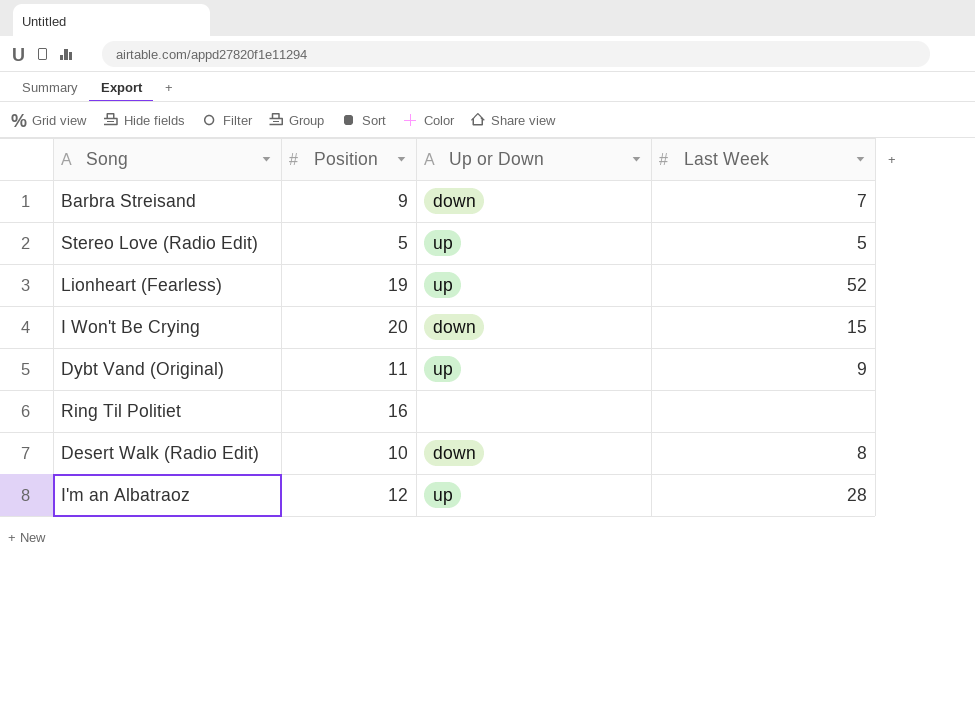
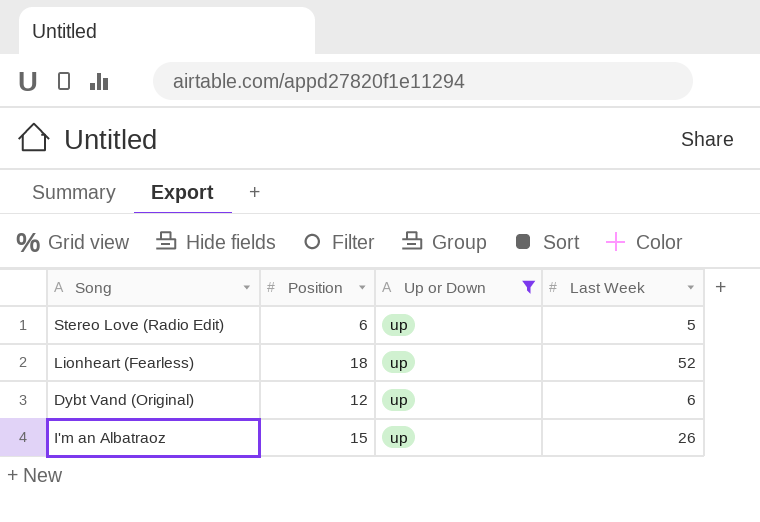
filter: none -> Up or Down = up
Stereo Love (Radio Edit) | Position: 5 -> 6
Lionheart (Fearless) | Position: 19 -> 18
Dybt Vand (Original) | Position: 11 -> 12
Dybt Vand (Original) | Last Week: 9 -> 6
I'm an Albatraoz | Position: 12 -> 15
I'm an Albatraoz | Last Week: 28 -> 26

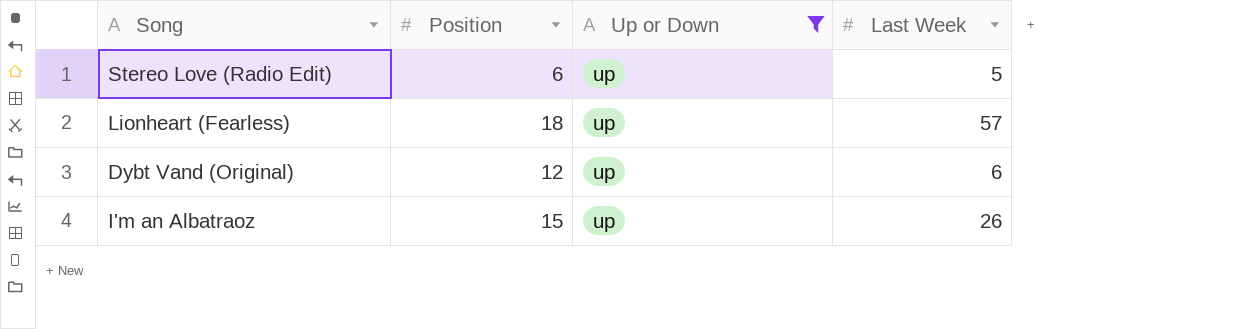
Lionheart (Fearless) | Last Week: 52 -> 57

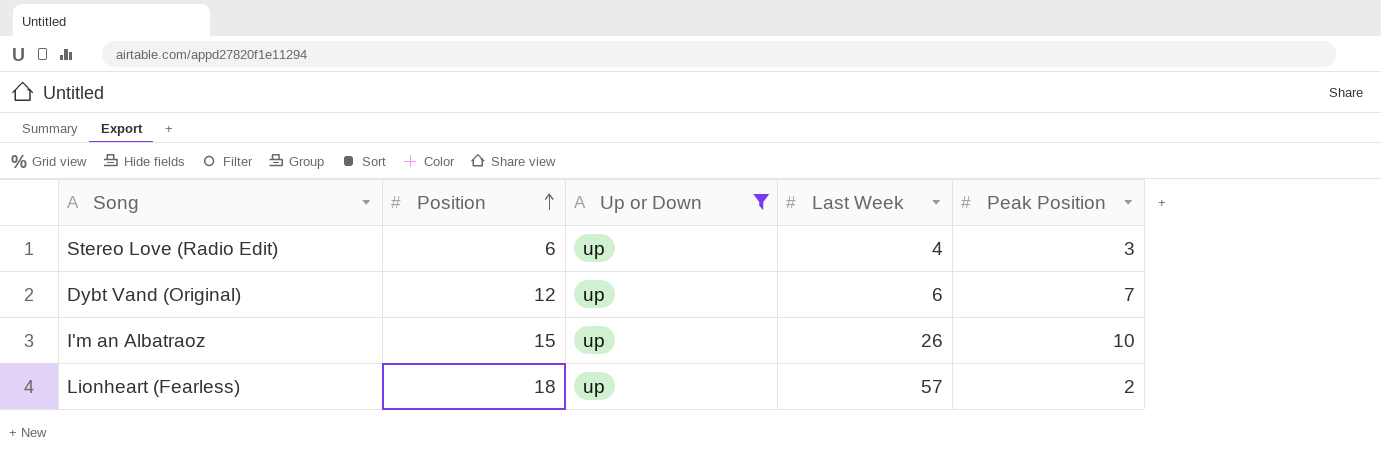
row order: none -> Position ascending
column Peak Position | position: none -> 5
Stereo Love (Radio Edit) | Last Week: 5 -> 4

